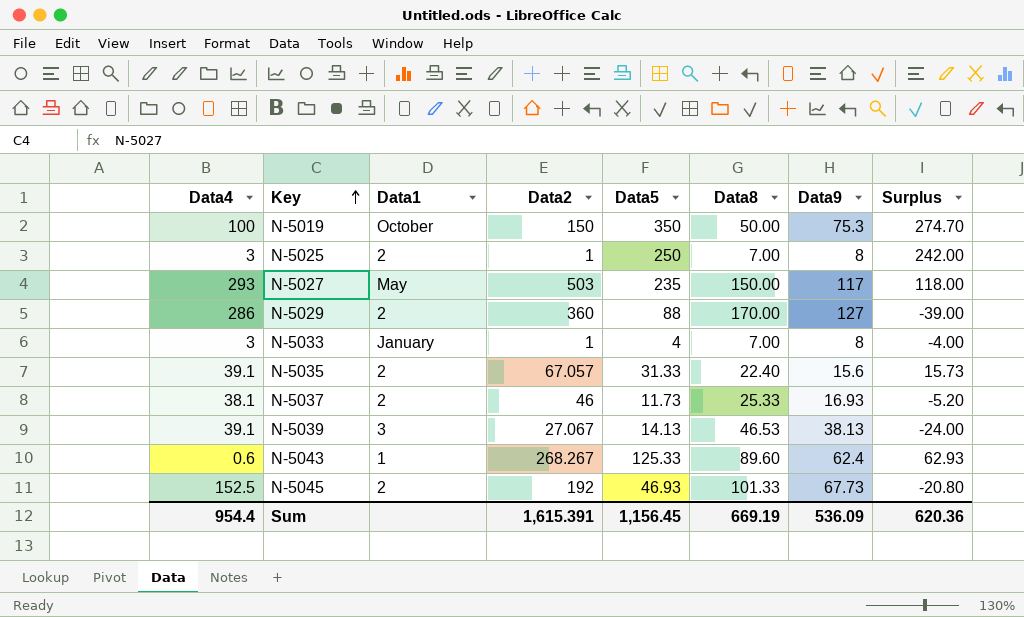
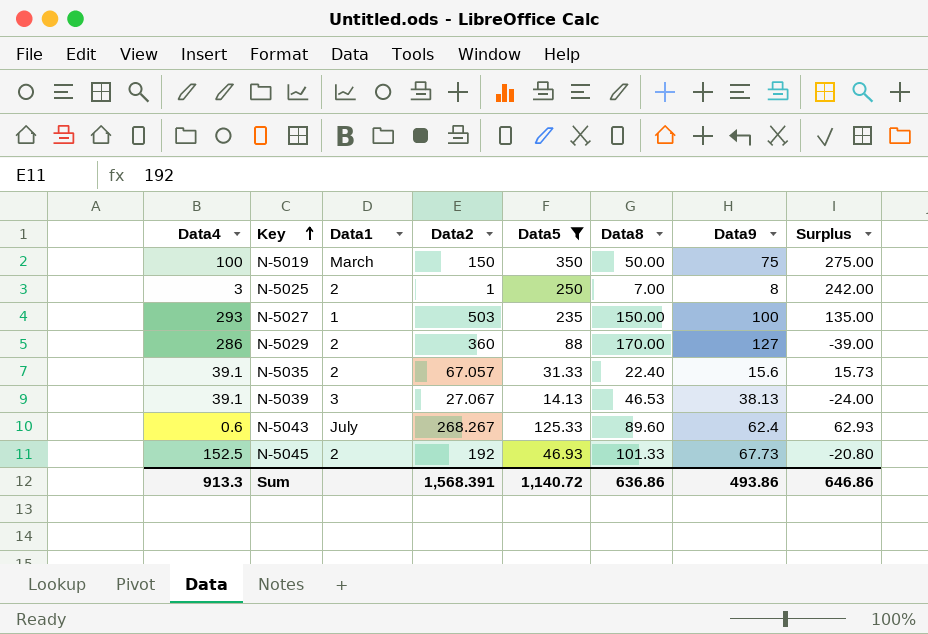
filter: none -> Data5 >= 14.13
N-5019 | Data1: October -> March
N-5019 | Data9: 75.3 -> 75
N-5019 | Surplus: 274.70 -> 275.00
N-5027 | Data1: May -> 1
N-5027 | Data9: 117 -> 100
N-5027 | Surplus: 118.00 -> 135.00
N-5043 | Data1: 1 -> July
Sum | Data4: 954.4 -> 913.3
Sum | Data2: 1,615.391 -> 1,568.391
Sum | Data5: 1,156.45 -> 1,140.72
Sum | Data8: 669.19 -> 636.86
Sum | Data9: 536.09 -> 493.86
Sum | Surplus: 620.36 -> 646.86

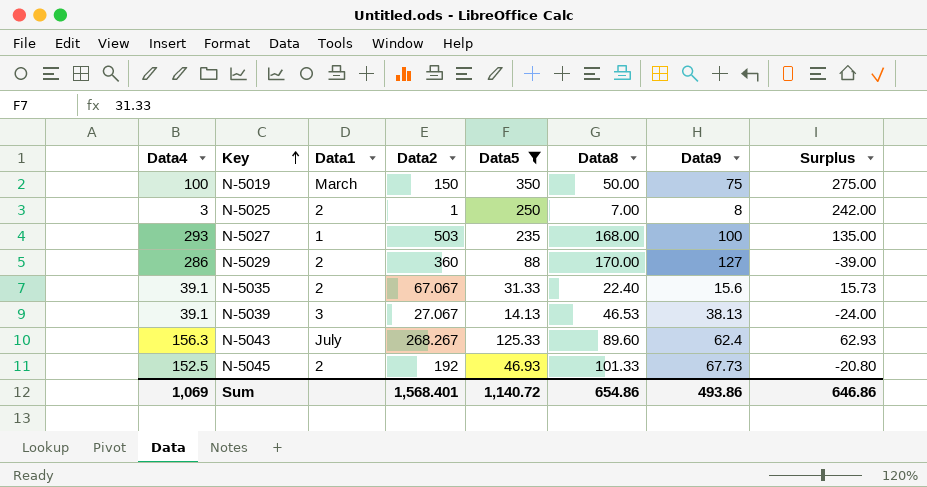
N-5027 | Data8: 150.00 -> 168.00
N-5035 | Data2: 67.057 -> 67.067
N-5043 | Data4: 0.6 -> 156.3
Sum | Data4: 913.3 -> 1,069
Sum | Data2: 1,568.391 -> 1,568.401
Sum | Data8: 636.86 -> 654.86

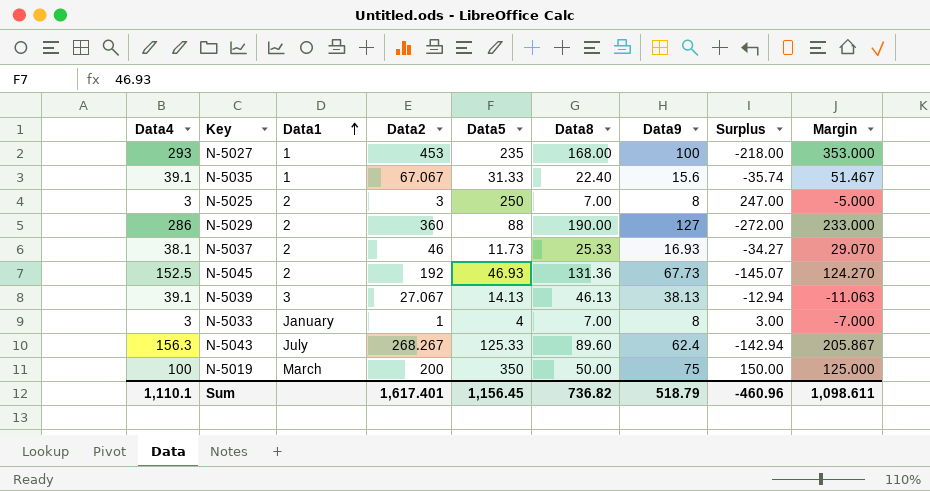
filter: Data5 >= 14.13 -> none
row order: Key ascending -> Data1 ascending
column Surplus | formula: [Data5] - [Data9] -> [Data5] - [Data2]
column Margin | formula: none -> [Data2] - [Data9]
N-5027 | Data2: 503 -> 453
N-5035 | Data1: 2 -> 1
N-5025 | Data2: 1 -> 3
N-5029 | Data8: 170.00 -> 190.00
N-5045 | Data8: 101.33 -> 131.36
N-5039 | Data8: 46.53 -> 46.13
N-5019 | Data2: 150 -> 200
Sum | Data4: 1,069 -> 1,110.1
Sum | Data2: 1,568.401 -> 1,617.401
Sum | Data5: 1,140.72 -> 1,156.45
Sum | Data8: 654.86 -> 736.82
Sum | Data9: 493.86 -> 518.79
Sum | Surplus: 646.86 -> -460.96

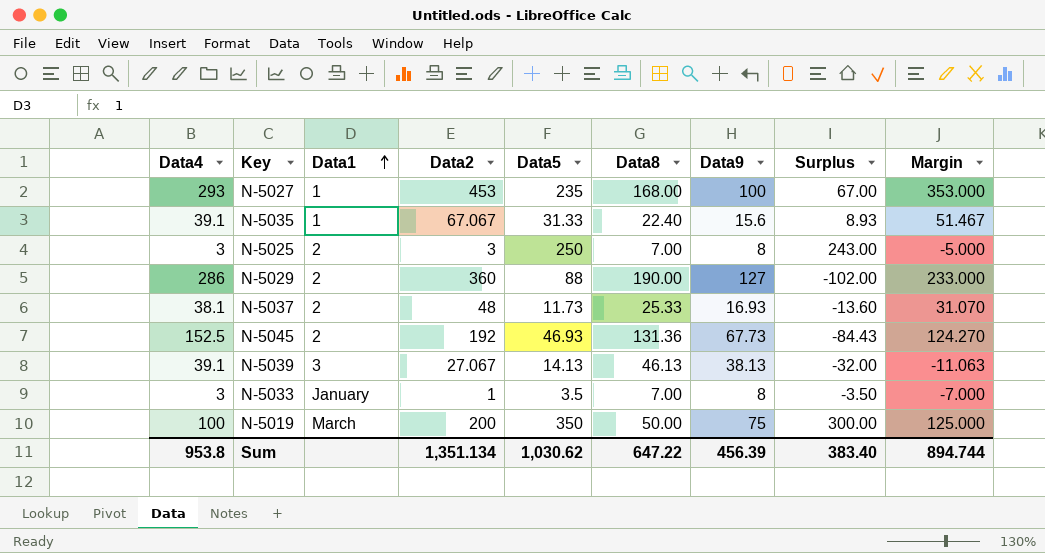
column Surplus | formula: [Data5] - [Data2] -> [Data5] - [Data8]
row N-5043: 156.3 | July | 268.267 | 125.33 | 89.60 | 62.4 | -142.94 | 205.867 -> none
N-5037 | Data2: 46 -> 48
N-5037 | Margin: 29.070 -> 31.070
N-5033 | Data5: 4 -> 3.5
Sum | Data4: 1,110.1 -> 953.8
Sum | Data2: 1,617.401 -> 1,351.134
Sum | Data5: 1,156.45 -> 1,030.62
Sum | Data8: 736.82 -> 647.22
Sum | Data9: 518.79 -> 456.39
Sum | Surplus: -460.96 -> 383.40
Sum | Margin: 1,098.611 -> 894.744

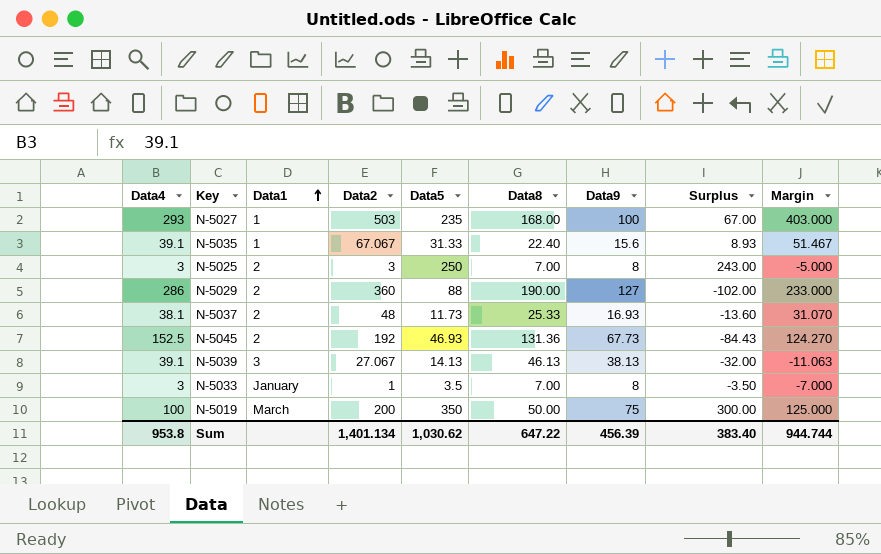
N-5027 | Data2: 453 -> 503
N-5027 | Margin: 353.000 -> 403.000
Sum | Data2: 1,351.134 -> 1,401.134
Sum | Margin: 894.744 -> 944.744

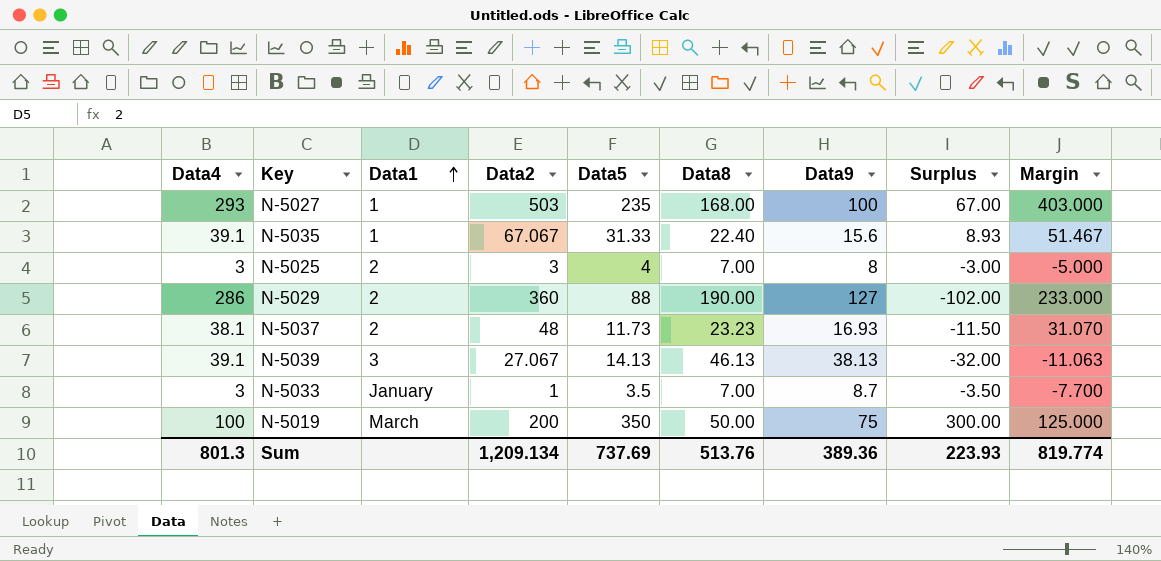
row N-5045: 152.5 | 2 | 192 | 46.93 | 131.36 | 67.73 | -84.43 | 124.270 -> none
N-5025 | Data5: 250 -> 4
N-5025 | Surplus: 243.00 -> -3.00
N-5037 | Data8: 25.33 -> 23.23
N-5037 | Surplus: -13.60 -> -11.50
N-5033 | Data9: 8 -> 8.7
N-5033 | Margin: -7.000 -> -7.700
Sum | Data4: 953.8 -> 801.3
Sum | Data2: 1,401.134 -> 1,209.134
Sum | Data5: 1,030.62 -> 737.69
Sum | Data8: 647.22 -> 513.76
Sum | Data9: 456.39 -> 389.36
Sum | Surplus: 383.40 -> 223.93
Sum | Margin: 944.744 -> 819.774

